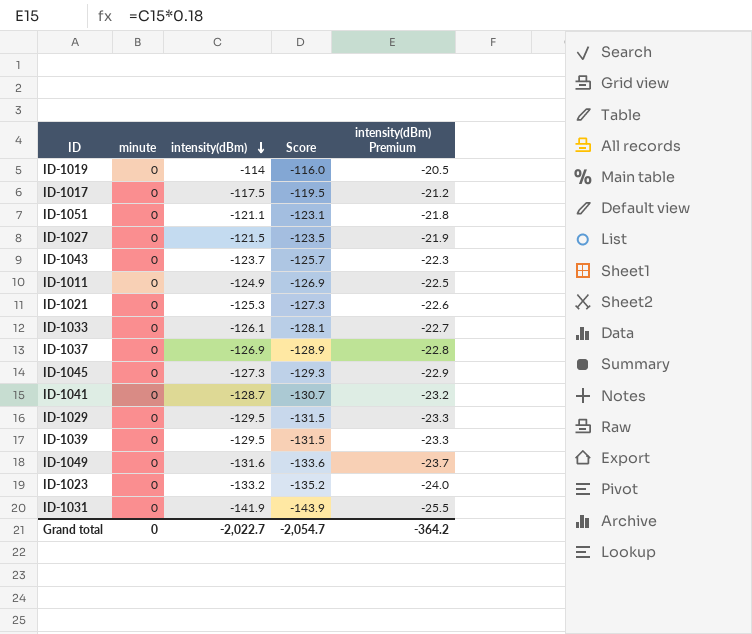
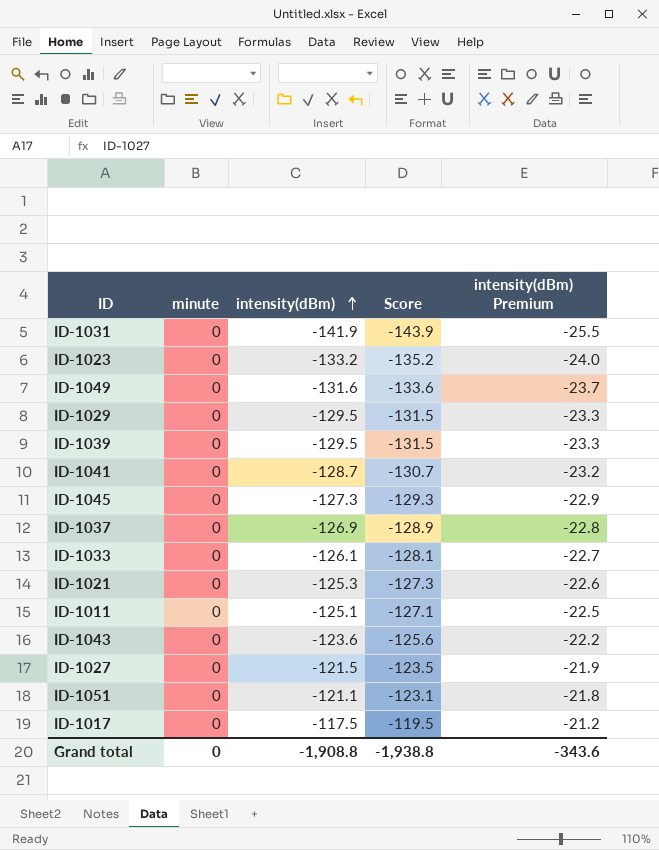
row order: intensity(dBm) descending -> intensity(dBm) ascending
row ID-1019: 0 | -114 | -116.0 | -20.5 -> none
ID-1011 | intensity(dBm): -124.9 -> -125.1
ID-1011 | Score: -126.9 -> -127.1
ID-1043 | intensity(dBm): -123.7 -> -123.6
ID-1043 | Score: -125.7 -> -125.6
ID-1043 | intensity(dBm) Premium: -22.3 -> -22.2
Grand total | intensity(dBm): -2,022.7 -> -1,908.8
Grand total | Score: -2,054.7 -> -1,938.8
Grand total | intensity(dBm) Premium: -364.2 -> -343.6

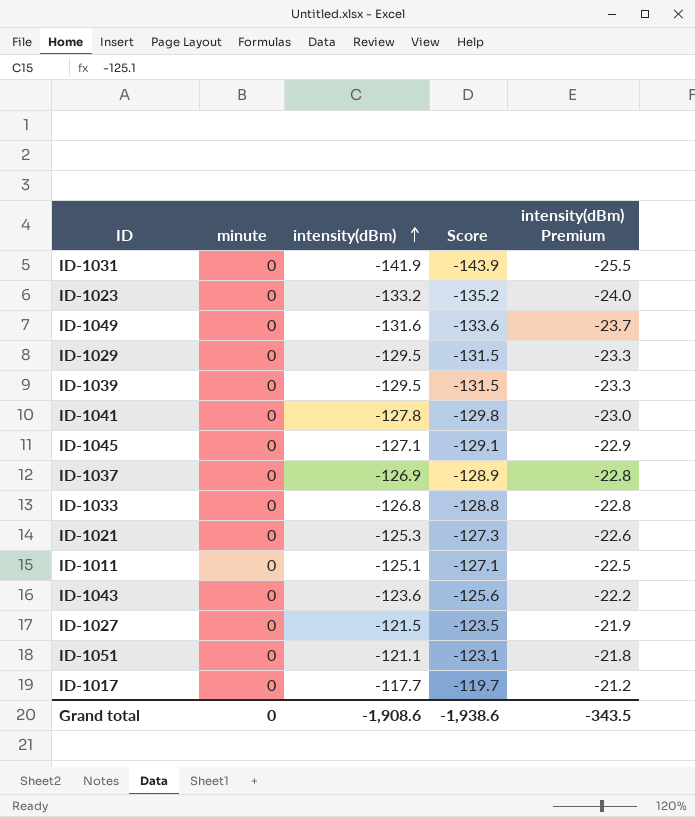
ID-1041 | intensity(dBm): -128.7 -> -127.8
ID-1041 | Score: -130.7 -> -129.8
ID-1041 | intensity(dBm) Premium: -23.2 -> -23.0
ID-1045 | intensity(dBm): -127.3 -> -127.1
ID-1045 | Score: -129.3 -> -129.1
ID-1033 | intensity(dBm): -126.1 -> -126.8
ID-1033 | Score: -128.1 -> -128.8
ID-1033 | intensity(dBm) Premium: -22.7 -> -22.8
ID-1017 | intensity(dBm): -117.5 -> -117.7
ID-1017 | Score: -119.5 -> -119.7
Grand total | intensity(dBm): -1,908.8 -> -1,908.6
Grand total | Score: -1,938.8 -> -1,938.6
Grand total | intensity(dBm) Premium: -343.6 -> -343.5

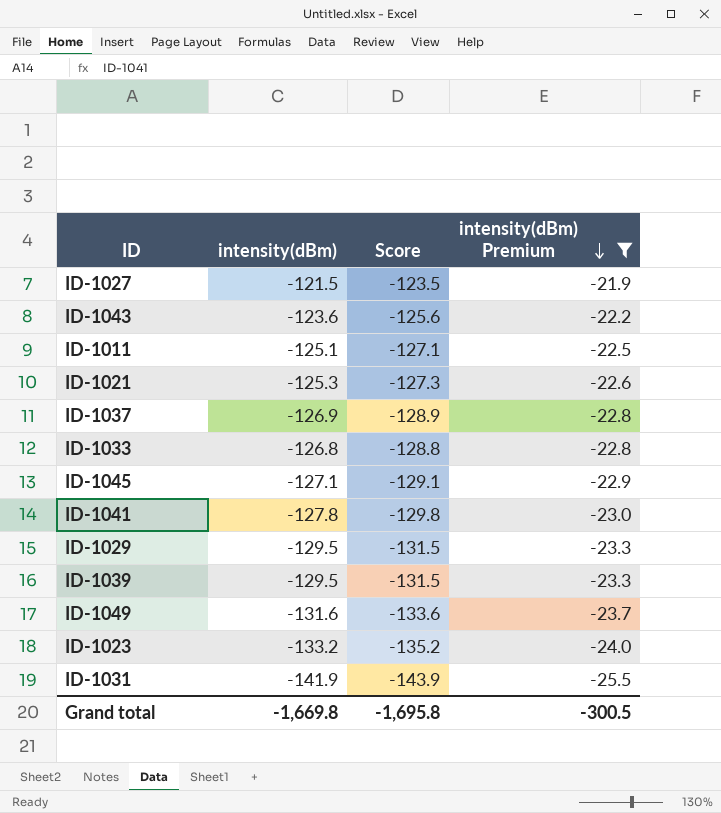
filter: none -> intensity(dBm) Premium <= -21.9
row order: intensity(dBm) ascending -> intensity(dBm) Premium descending
column minute | position: 2 -> none
Grand total | intensity(dBm): -1,908.6 -> -1,669.8
Grand total | Score: -1,938.6 -> -1,695.8
Grand total | intensity(dBm) Premium: -343.5 -> -300.5

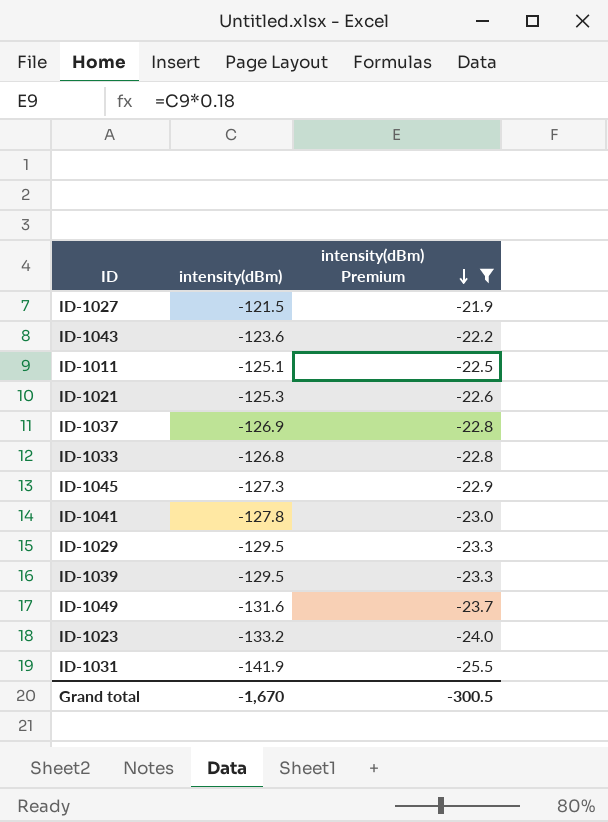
column Score | formula: [intensity(dBm)] - 2 -> none
ID-1045 | intensity(dBm): -127.1 -> -127.3
Grand total | intensity(dBm): -1,669.8 -> -1,670

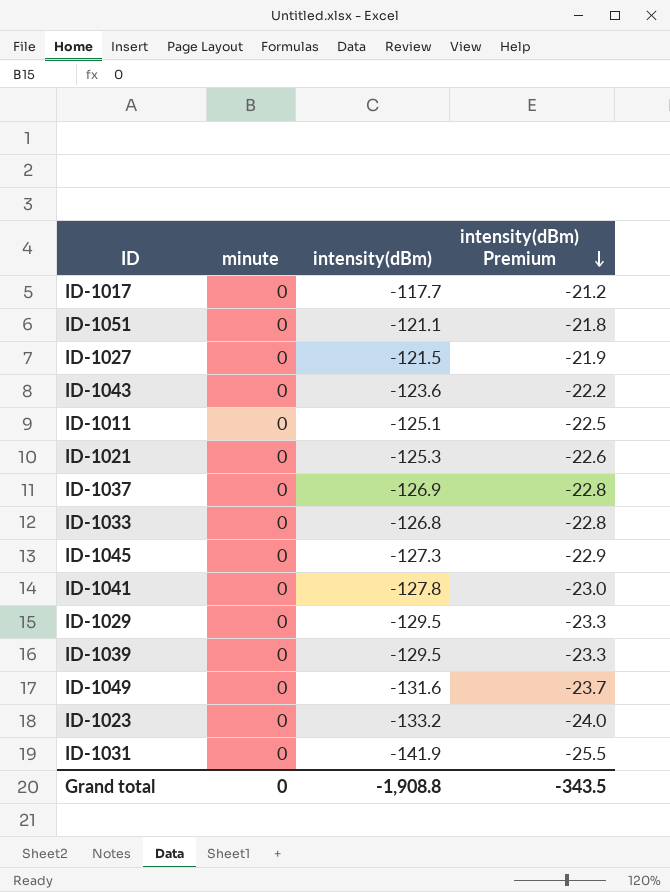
filter: intensity(dBm) Premium <= -21.9 -> none
column minute | position: none -> 2
Grand total | intensity(dBm): -1,670 -> -1,908.8
Grand total | intensity(dBm) Premium: -300.5 -> -343.5

